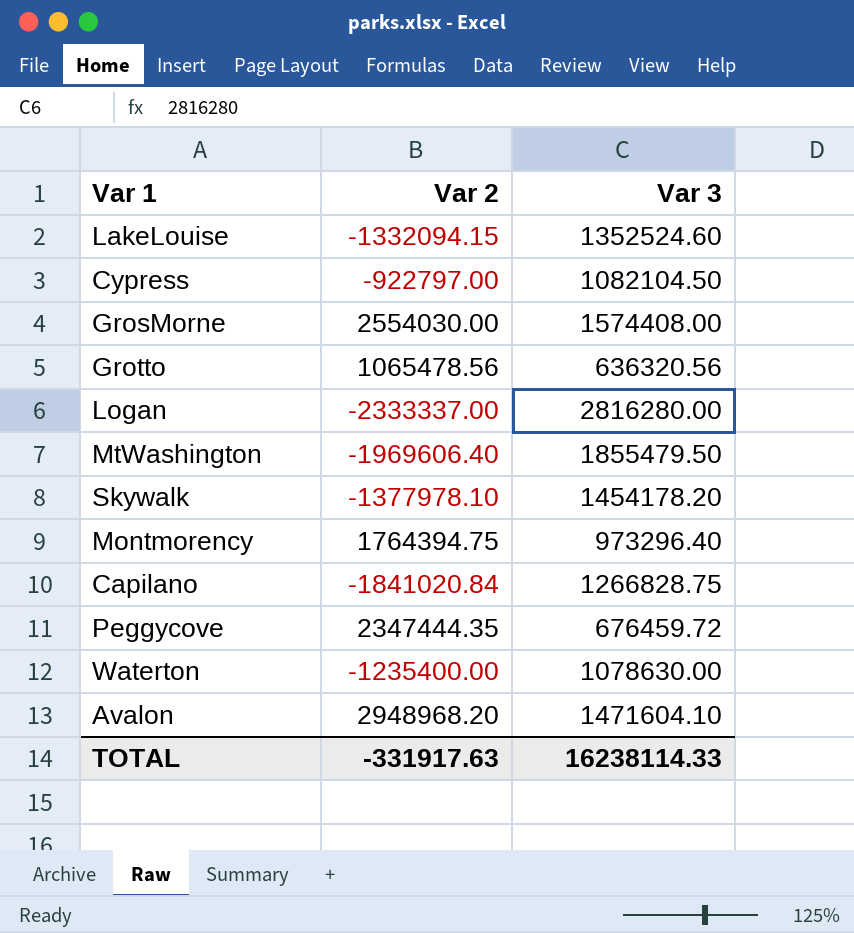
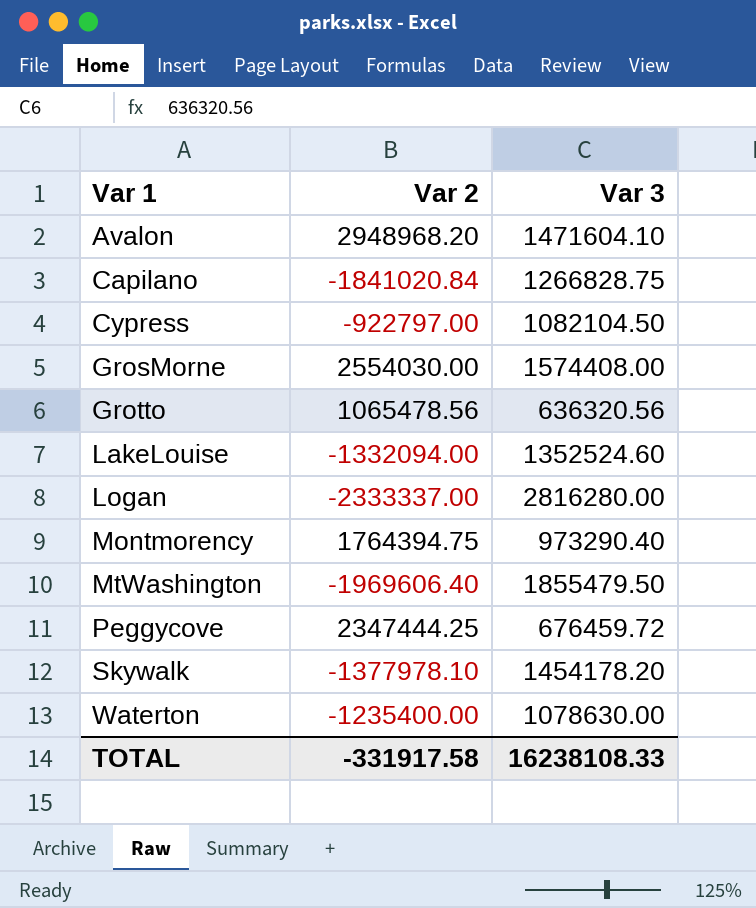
row order: none -> Var 1 ascending
LakeLouise | Var 2: -1332094.15 -> -1332094.00
Montmorency | Var 3: 973296.40 -> 973290.40
Peggycove | Var 2: 2347444.35 -> 2347444.25
TOTAL | Var 2: -331917.63 -> -331917.58
TOTAL | Var 3: 16238114.33 -> 16238108.33

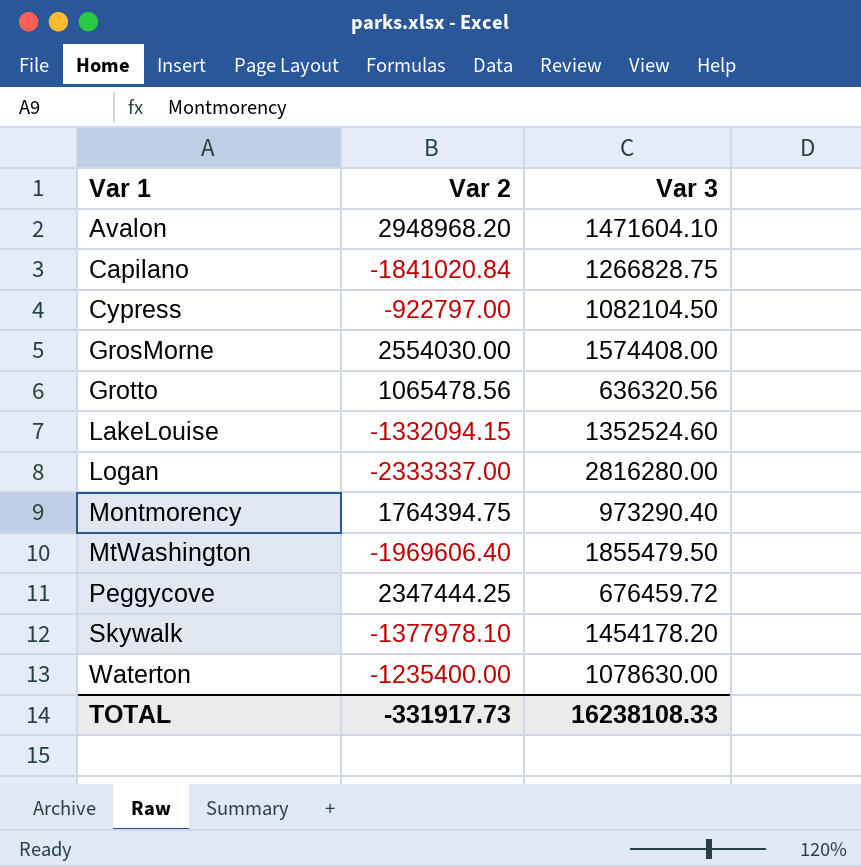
LakeLouise | Var 2: -1332094.00 -> -1332094.15
TOTAL | Var 2: -331917.58 -> -331917.73

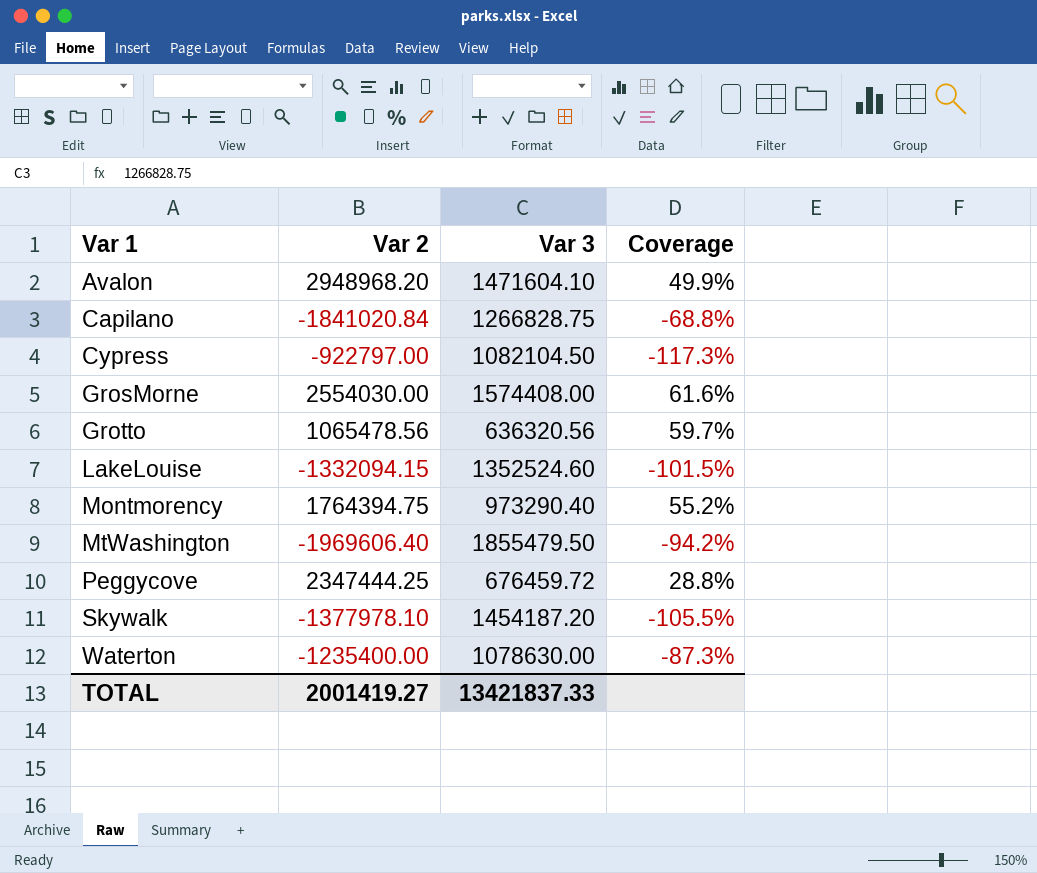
column Coverage | formula: none -> [Var 3] / [Var 2]
row Logan: -2333337.00 | 2816280.00 -> none
Skywalk | Var 3: 1454178.20 -> 1454187.20
TOTAL | Var 2: -331917.73 -> 2001419.27
TOTAL | Var 3: 16238108.33 -> 13421837.33

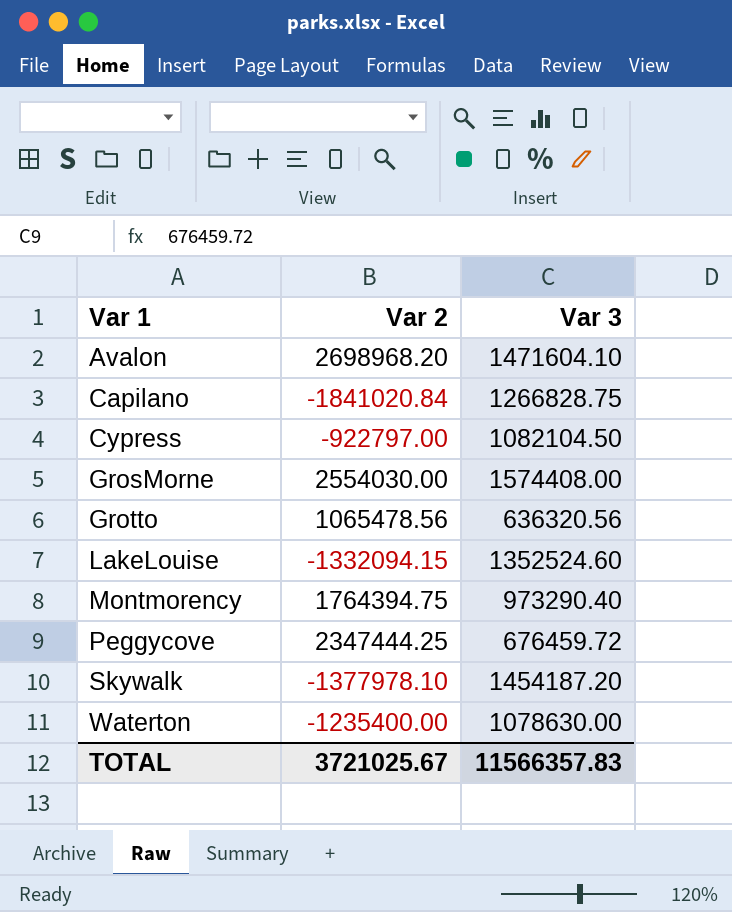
column Coverage | formula: [Var 3] / [Var 2] -> none
row MtWashington: -1969606.40 | 1855479.50 | -94.2% -> none
Avalon | Var 2: 2948968.20 -> 2698968.20
TOTAL | Var 2: 2001419.27 -> 3721025.67
TOTAL | Var 3: 13421837.33 -> 11566357.83

